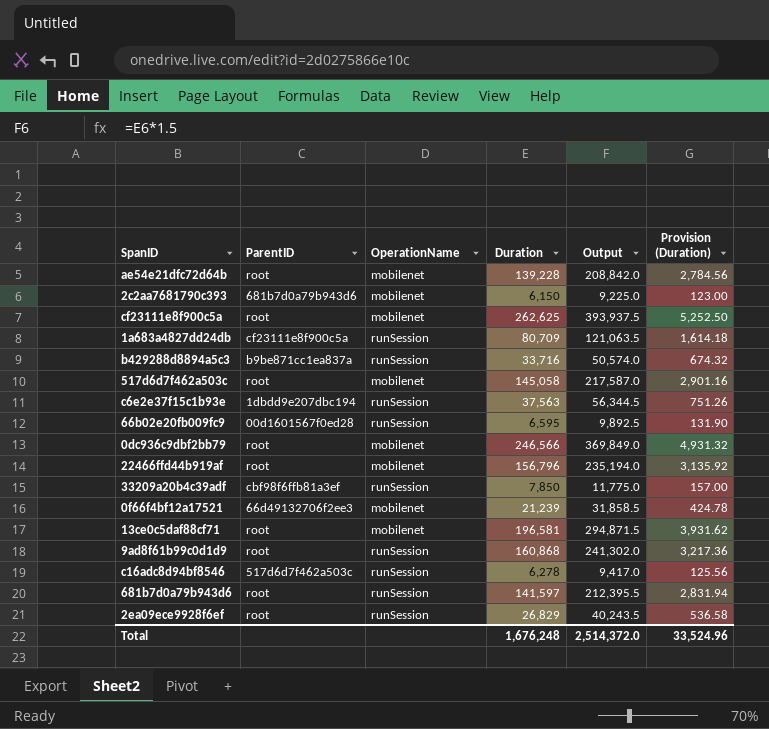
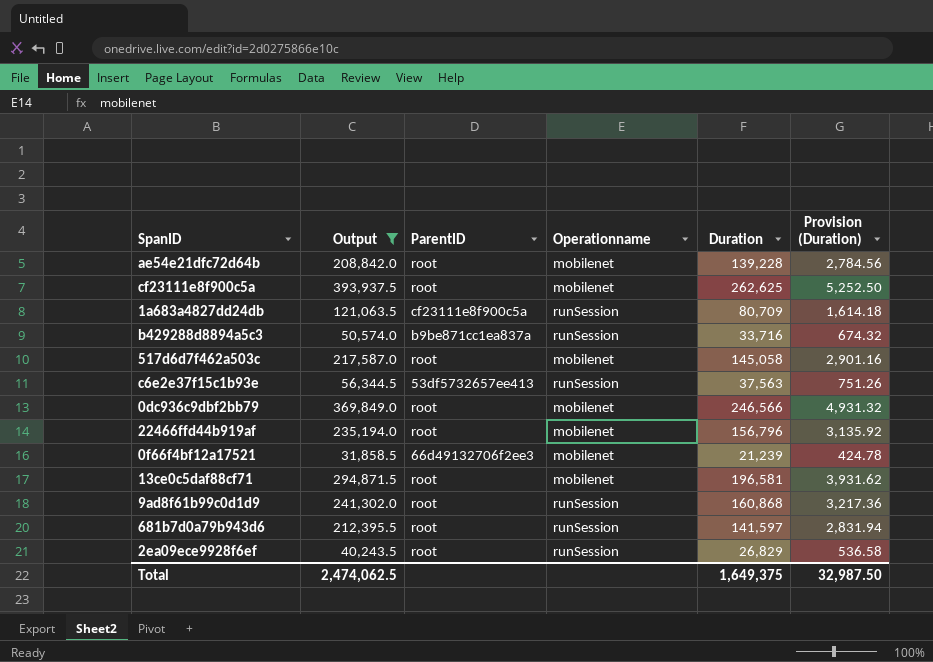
filter: none -> Output >= 31,858.5
column Output | position: 5 -> 2
column name: OperationName -> Operationname
c6e2e37f15c1b93e | ParentID: 1dbdd9e207dbc194 -> 53df5732657ee413
Total | Output: 2,514,372.0 -> 2,474,062.5
Total | Duration: 1,676,248 -> 1,649,375
Total | Provision (Duration): 33,524.96 -> 32,987.50

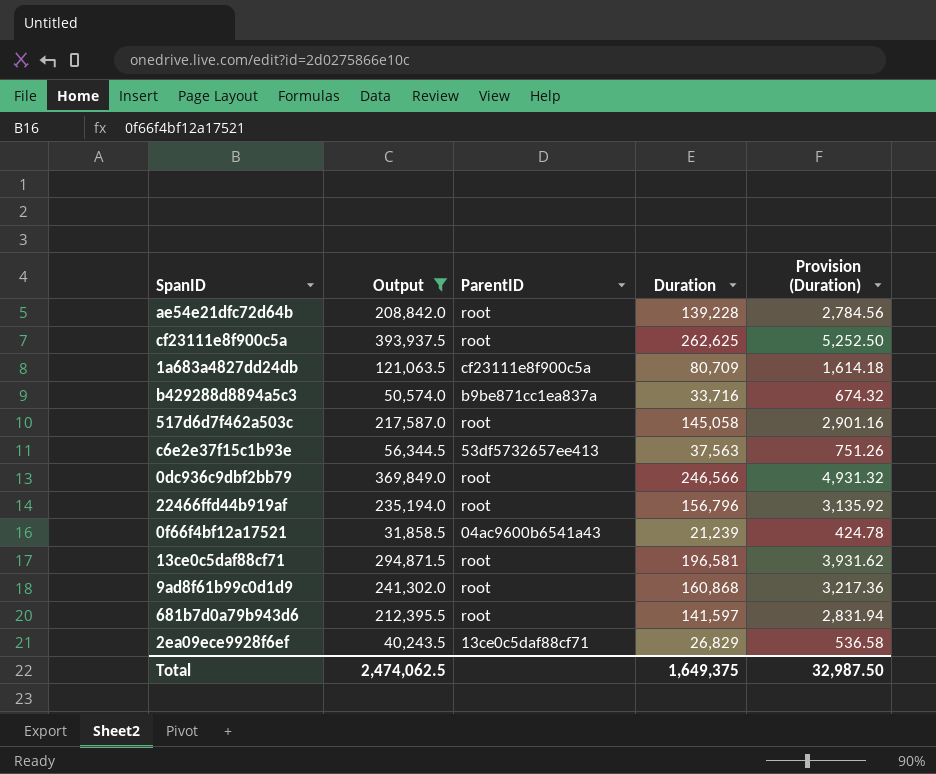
column Operationname | position: 4 -> none
0f66f4bf12a17521 | ParentID: 66d49132706f2ee3 -> 04ac9600b6541a43
2ea09ece9928f6ef | ParentID: root -> 13ce0c5daf88cf71

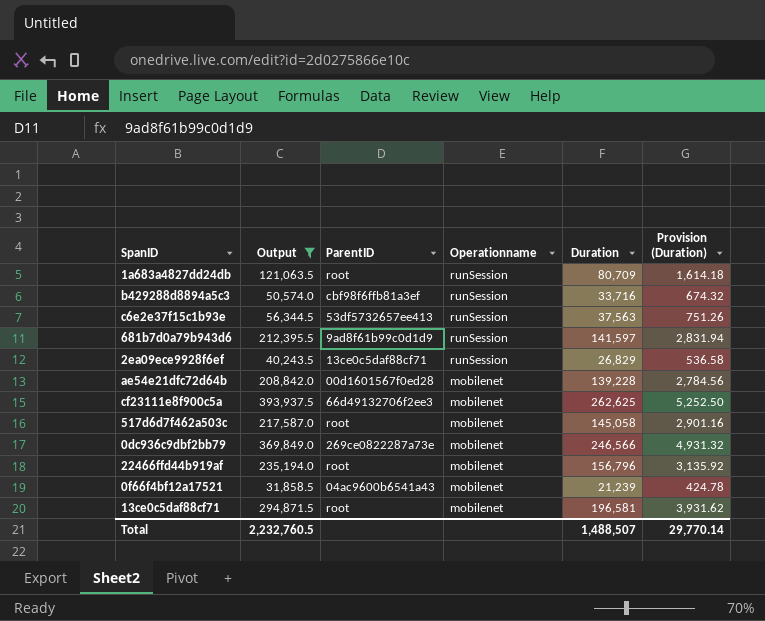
row order: none -> Operationname descending
column Operationname | position: none -> 4
row 9ad8f61b99c0d1d9: 241,302.0 | root | 160,868 | 3,217.36 -> none
1a683a4827dd24db | ParentID: cf23111e8f900c5a -> root
b429288d8894a5c3 | ParentID: b9be871cc1ea837a -> cbf98f6ffb81a3ef
681b7d0a79b943d6 | ParentID: root -> 9ad8f61b99c0d1d9
ae54e21dfc72d64b | ParentID: root -> 00d1601567f0ed28
cf23111e8f900c5a | ParentID: root -> 66d49132706f2ee3
0dc936c9dbf2bb79 | ParentID: root -> 269ce0822287a73e
Total | Output: 2,474,062.5 -> 2,232,760.5
Total | Duration: 1,649,375 -> 1,488,507
Total | Provision (Duration): 32,987.50 -> 29,770.14

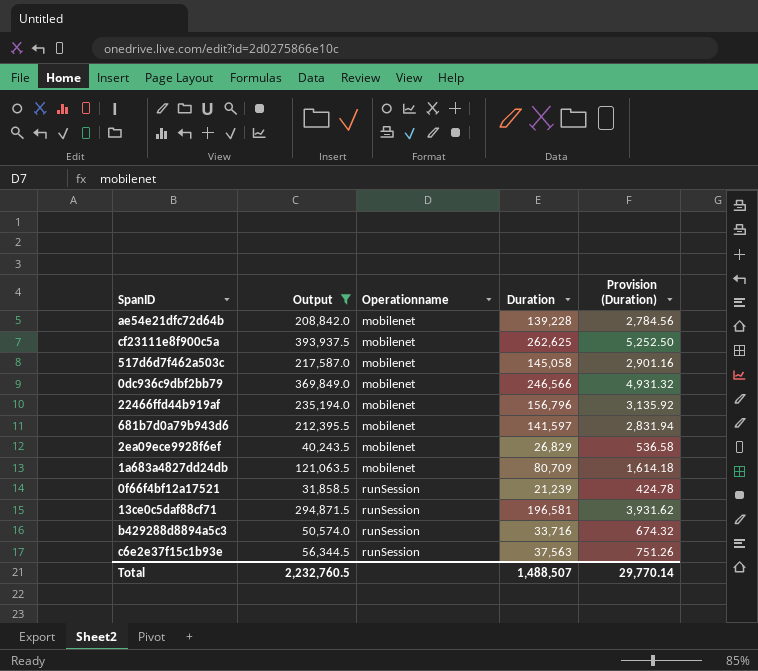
row order: Operationname descending -> Operationname ascending
column ParentID | position: 3 -> none
681b7d0a79b943d6 | Operationname: runSession -> mobilenet
2ea09ece9928f6ef | Operationname: runSession -> mobilenet
1a683a4827dd24db | Operationname: runSession -> mobilenet
0f66f4bf12a17521 | Operationname: mobilenet -> runSession
13ce0c5daf88cf71 | Operationname: mobilenet -> runSession

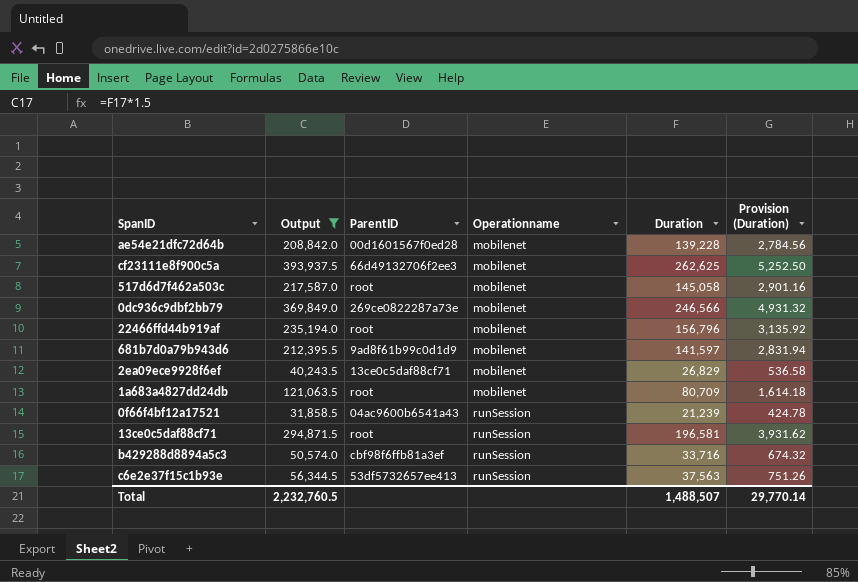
column ParentID | position: none -> 3

